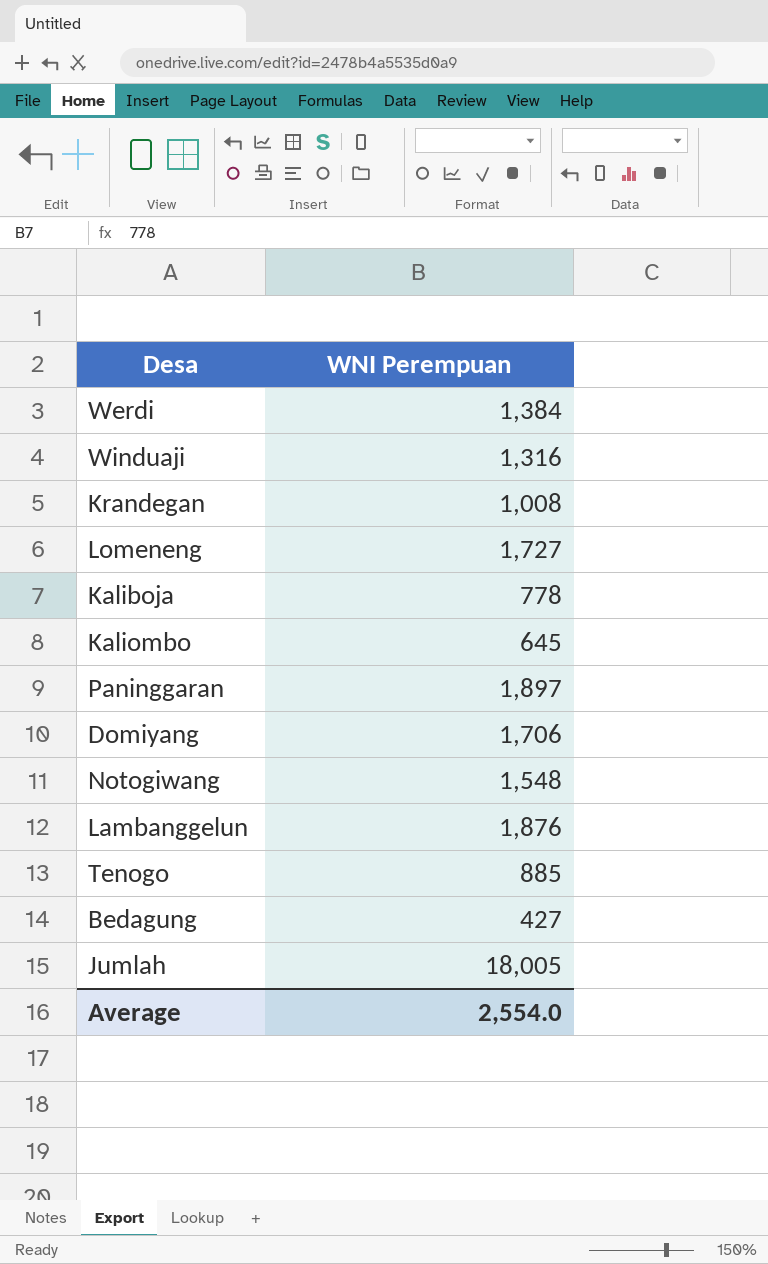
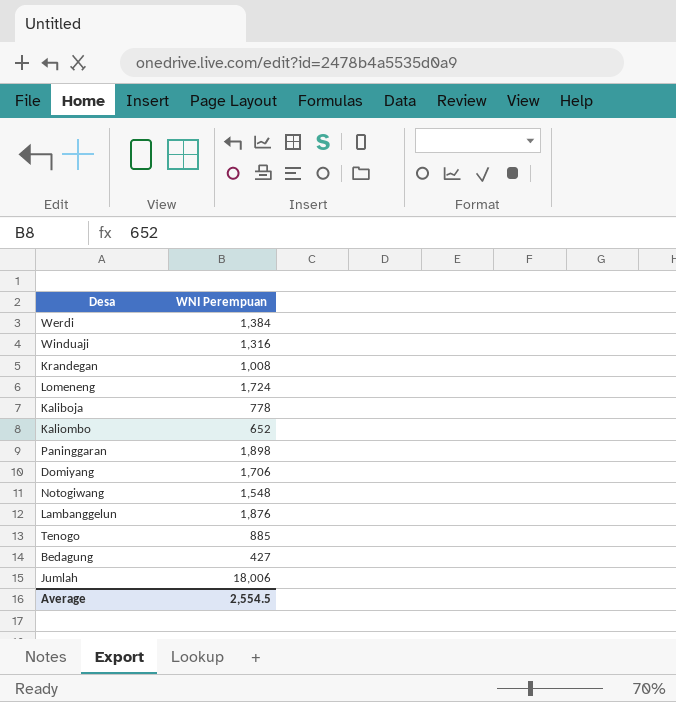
Lomeneng | WNI Perempuan: 1,727 -> 1,724
Kaliombo | WNI Perempuan: 645 -> 652
Paninggaran | WNI Perempuan: 1,897 -> 1,898
Jumlah | WNI Perempuan: 18,005 -> 18,006
Average | WNI Perempuan: 2,554.0 -> 2,554.5

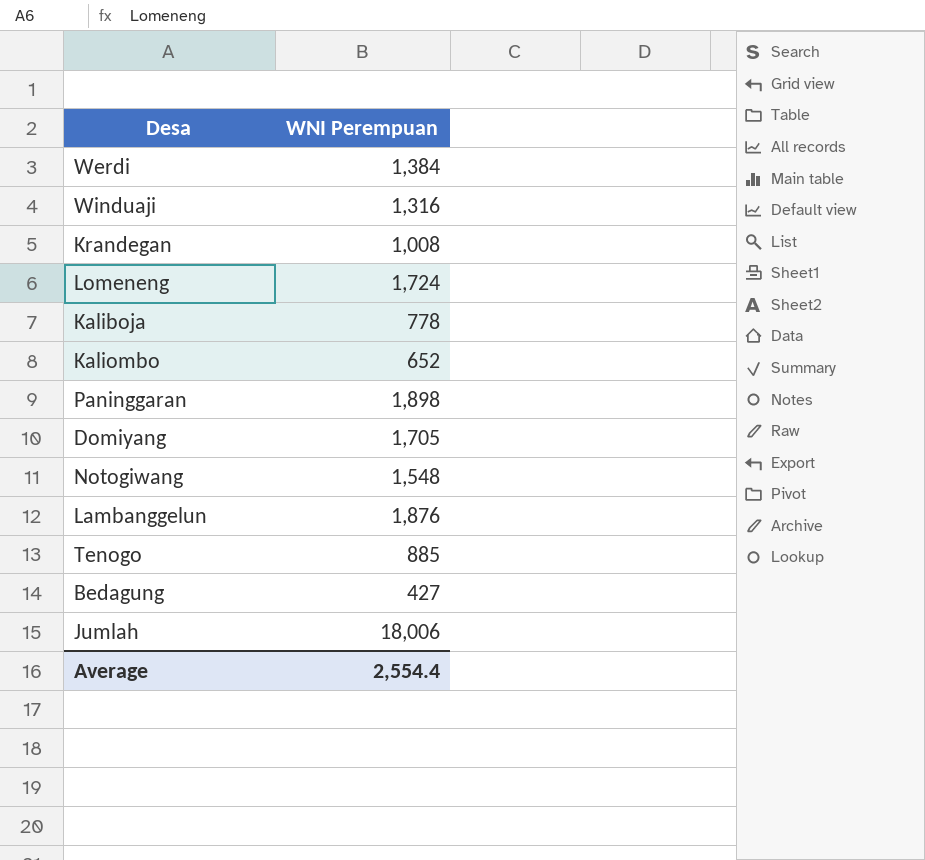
Domiyang | WNI Perempuan: 1,706 -> 1,705
Average | WNI Perempuan: 2,554.5 -> 2,554.4

